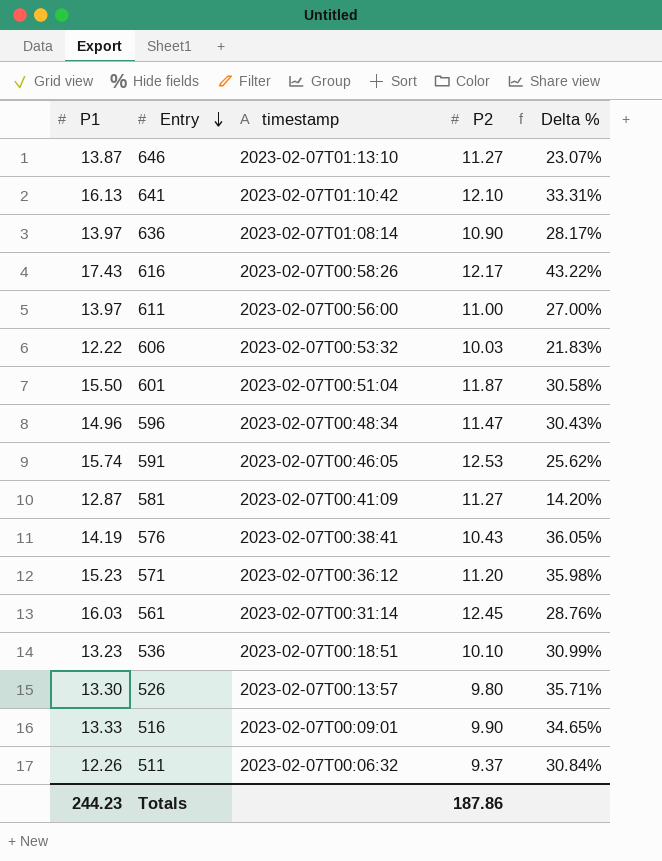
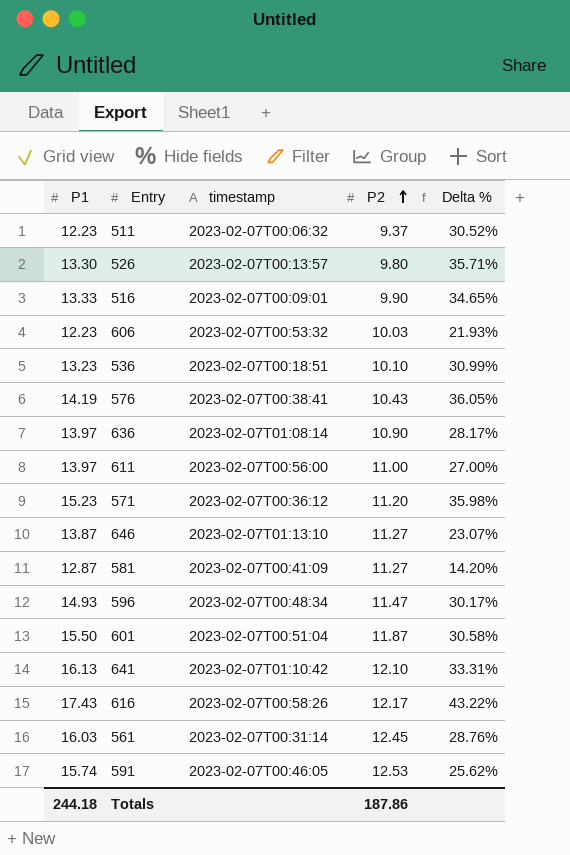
row order: Entry descending -> P2 ascending
511 | P1: 12.26 -> 12.23
511 | Delta %: 30.84% -> 30.52%
606 | P1: 12.22 -> 12.23
606 | Delta %: 21.83% -> 21.93%
596 | P1: 14.96 -> 14.93
596 | Delta %: 30.43% -> 30.17%
Totals | P1: 244.23 -> 244.18

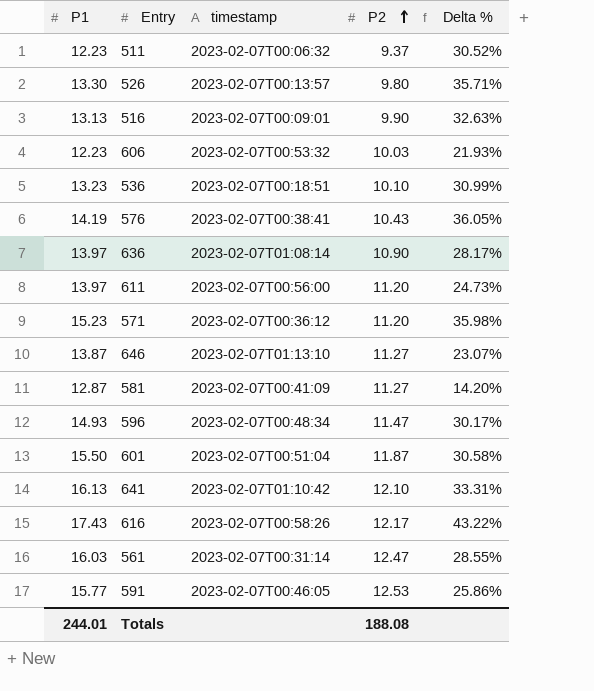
516 | P1: 13.33 -> 13.13
516 | Delta %: 34.65% -> 32.63%
611 | P2: 11.00 -> 11.20
611 | Delta %: 27.00% -> 24.73%
561 | P2: 12.45 -> 12.47
561 | Delta %: 28.76% -> 28.55%
591 | P1: 15.74 -> 15.77
591 | Delta %: 25.62% -> 25.86%
Totals | P1: 244.18 -> 244.01
Totals | P2: 187.86 -> 188.08

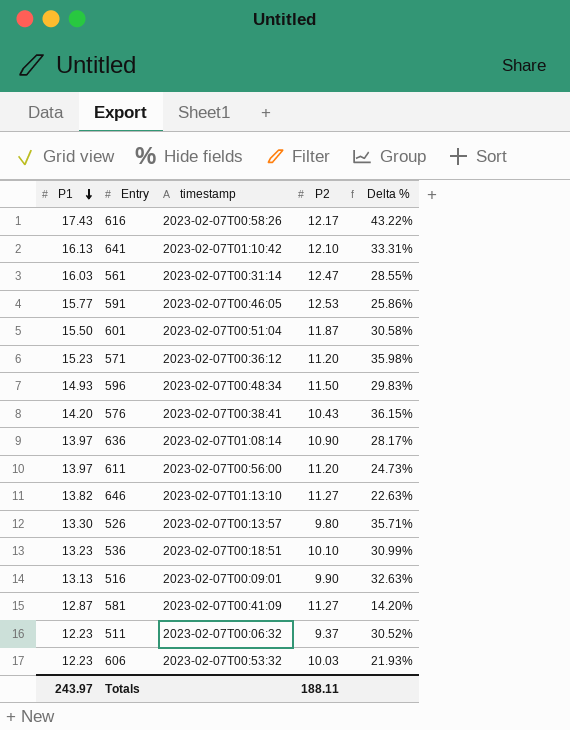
row order: P2 ascending -> P1 descending
596 | P2: 11.47 -> 11.50
596 | Delta %: 30.17% -> 29.83%
576 | P1: 14.19 -> 14.20
576 | Delta %: 36.05% -> 36.15%
646 | P1: 13.87 -> 13.82
646 | Delta %: 23.07% -> 22.63%
Totals | P1: 244.01 -> 243.97
Totals | P2: 188.08 -> 188.11

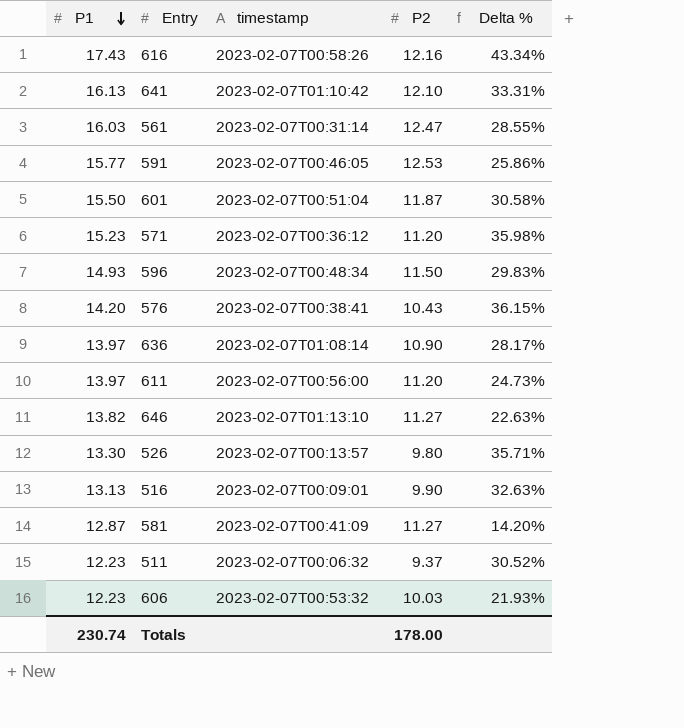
row 536: 13.23 | 2023-02-07T00:18:51 | 10.10 | 30.99% -> none
616 | P2: 12.17 -> 12.16
616 | Delta %: 43.22% -> 43.34%
Totals | P1: 243.97 -> 230.74
Totals | P2: 188.11 -> 178.00

